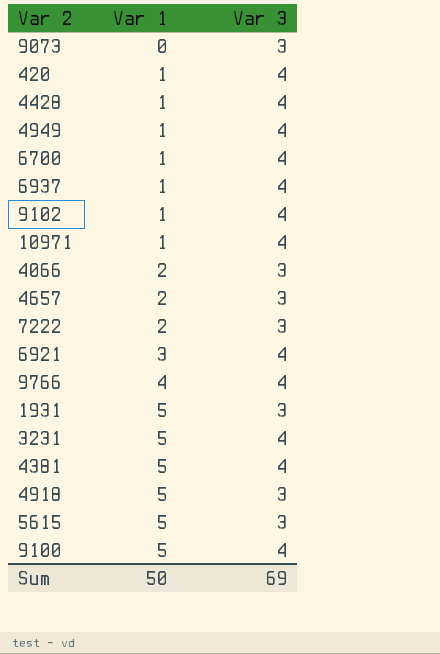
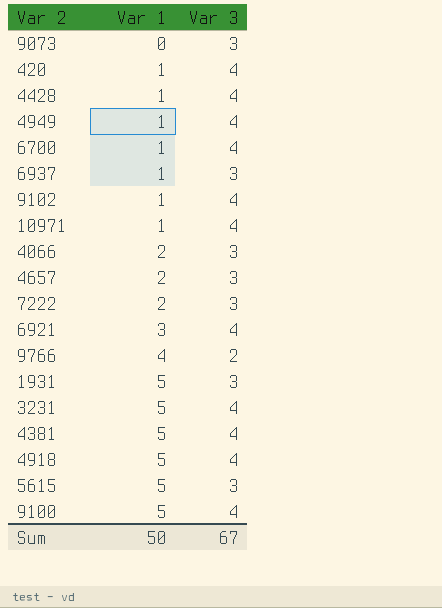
6937 | Var 3: 4 -> 3
9766 | Var 3: 4 -> 2
4918 | Var 3: 3 -> 4
Sum | Var 3: 69 -> 67

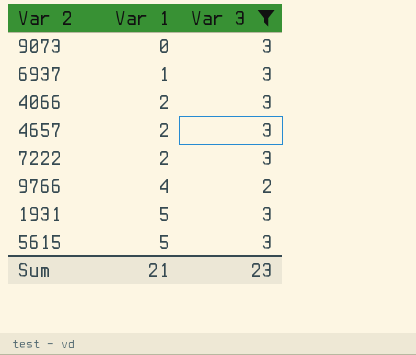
filter: none -> Var 3 != 4
Sum | Var 1: 50 -> 21
Sum | Var 3: 67 -> 23

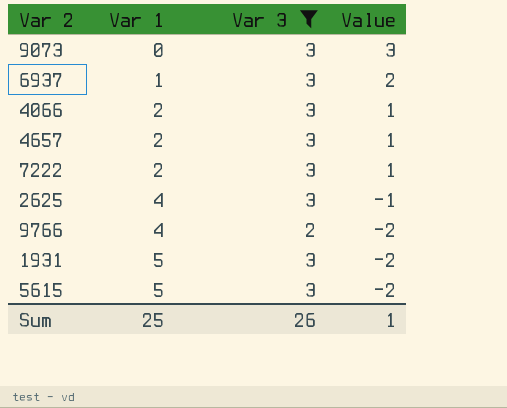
column Value | formula: none -> [Var 3] - [Var 1]
row 2625: none -> 4 | 3 | -1
Sum | Var 1: 21 -> 25
Sum | Var 3: 23 -> 26

